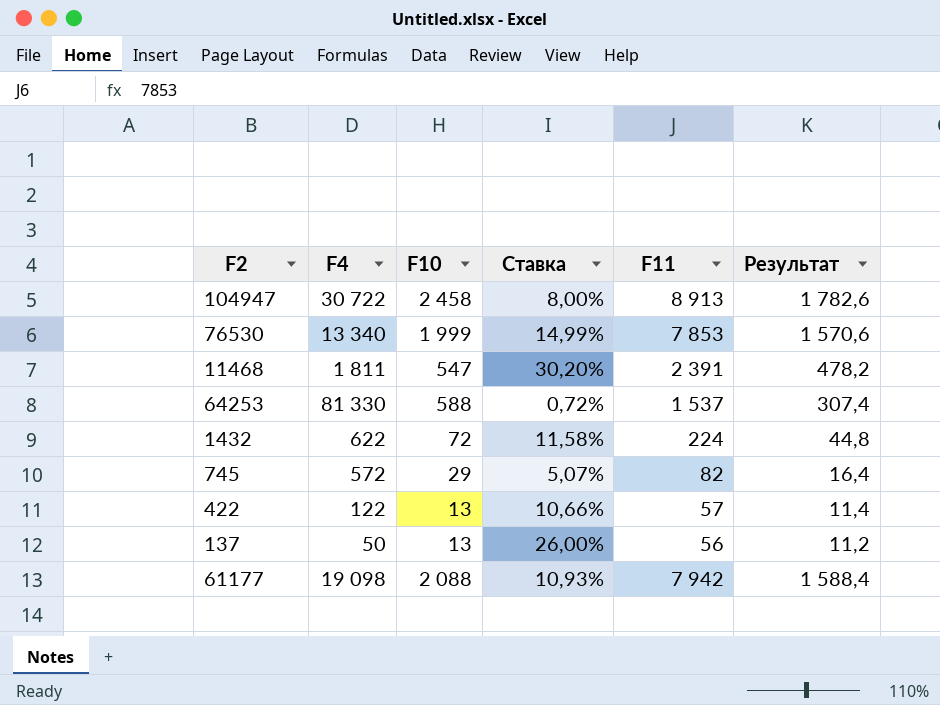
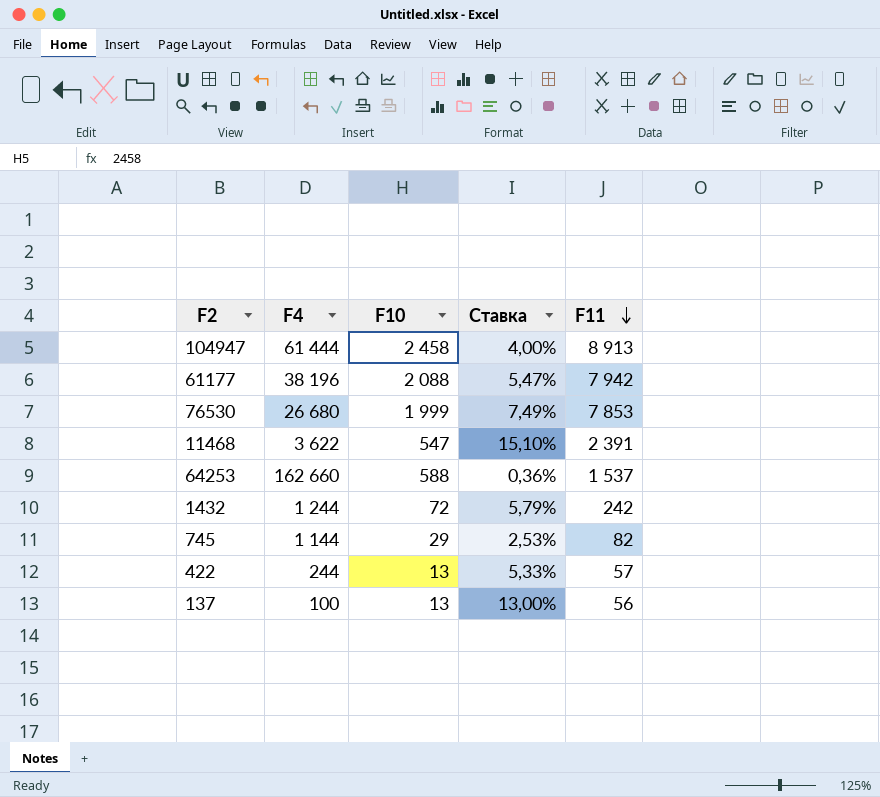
row order: none -> F11 descending
column Результат | formula: [F11] * 0,2 -> none
104947 | F4: 30 722 -> 61 444
104947 | Ставка: 8,00% -> 4,00%
61177 | F4: 19 098 -> 38 196
61177 | Ставка: 10,93% -> 5,47%
76530 | F4: 13 340 -> 26 680
76530 | Ставка: 14,99% -> 7,49%
11468 | F4: 1 811 -> 3 622
11468 | Ставка: 30,20% -> 15,10%
64253 | F4: 81 330 -> 162 660
64253 | Ставка: 0,72% -> 0,36%
1432 | F4: 622 -> 1 244
1432 | Ставка: 11,58% -> 5,79%
1432 | F11: 224 -> 242
745 | F4: 572 -> 1 144
745 | Ставка: 5,07% -> 2,53%
422 | F4: 122 -> 244
422 | Ставка: 10,66% -> 5,33%
137 | F4: 50 -> 100
137 | Ставка: 26,00% -> 13,00%

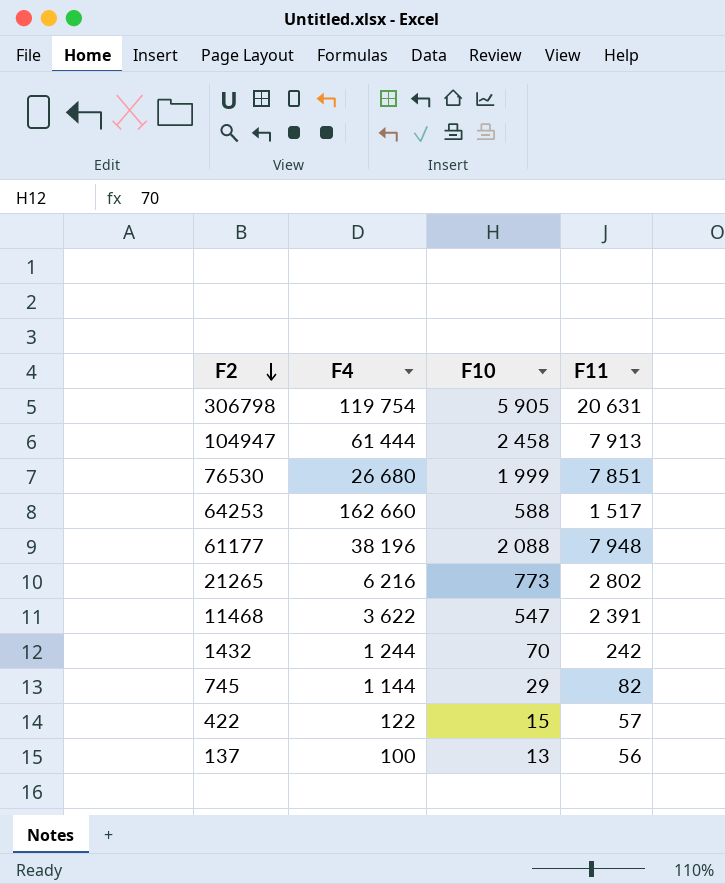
row order: F11 descending -> F2 descending
column Ставка | formula: [F10] / [F4] -> none
row 306798: none -> 119 754 | 5 905 | 20 631
104947 | F11: 8 913 -> 7 913
76530 | F11: 7 853 -> 7 851
64253 | F11: 1 537 -> 1 517
61177 | F11: 7 942 -> 7 948
row 21265: none -> 6 216 | 773 | 2 802
1432 | F10: 72 -> 70
422 | F4: 244 -> 122
422 | F10: 13 -> 15

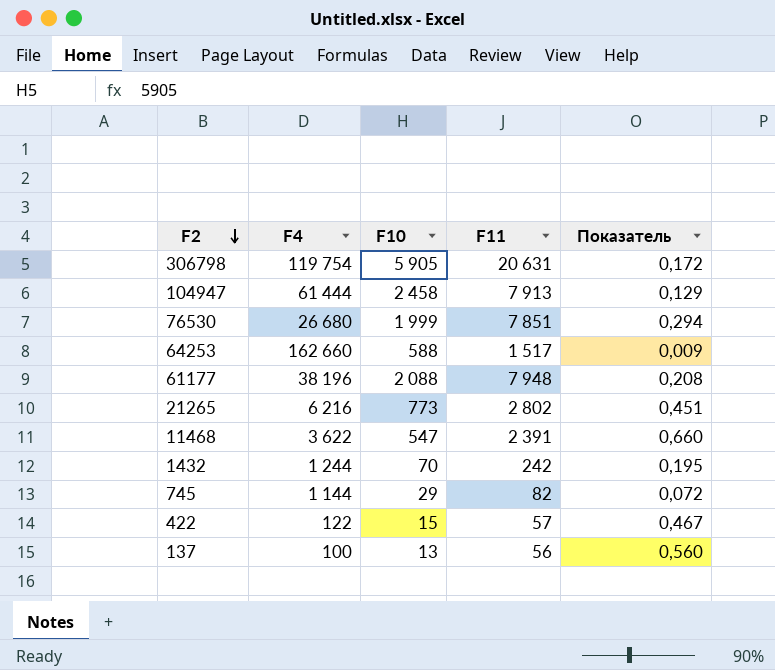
column Показатель | formula: none -> [F11] / [F4]

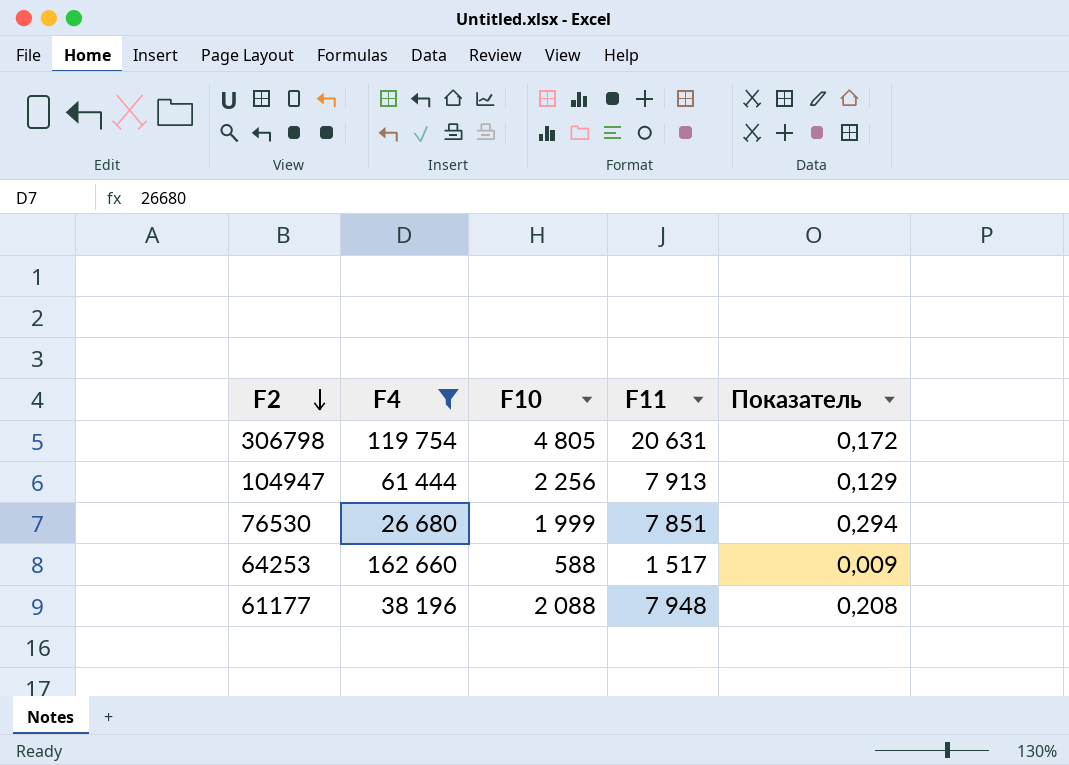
filter: none -> F4 >= 26 680
306798 | F10: 5 905 -> 4 805
104947 | F10: 2 458 -> 2 256

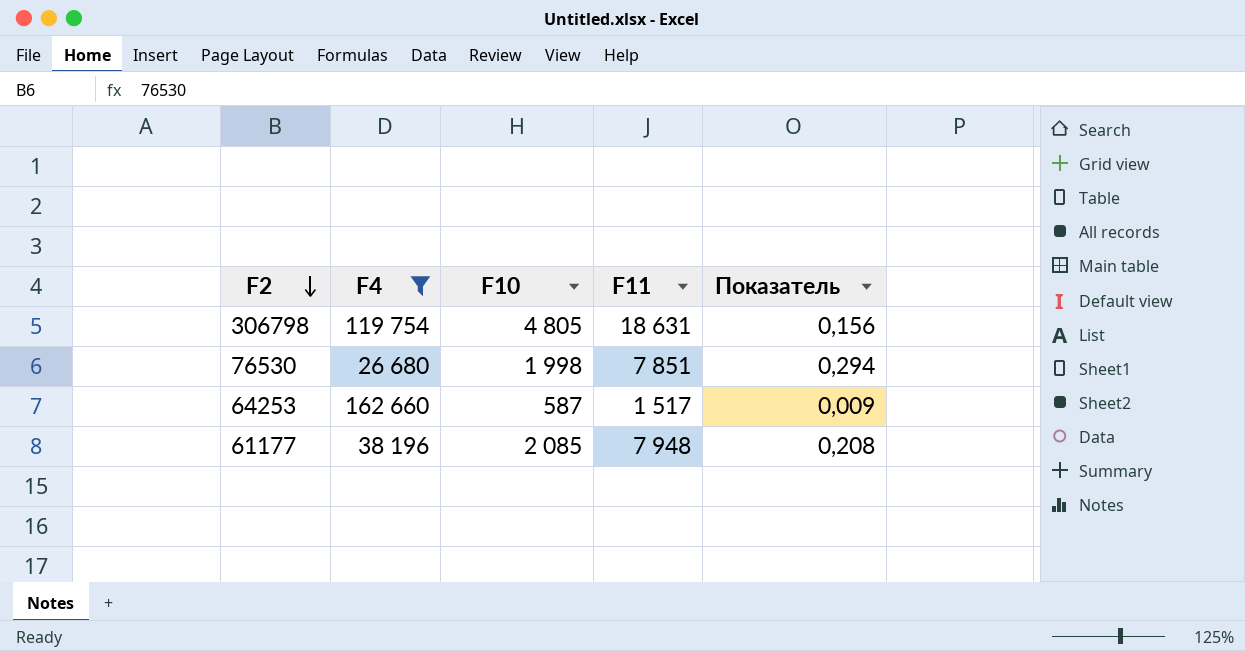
row 104947: 61 444 | 2 256 | 7 913 | 0,129 -> none
306798 | F11: 20 631 -> 18 631
306798 | Показатель: 0,172 -> 0,156
76530 | F10: 1 999 -> 1 998
64253 | F10: 588 -> 587
61177 | F10: 2 088 -> 2 085

